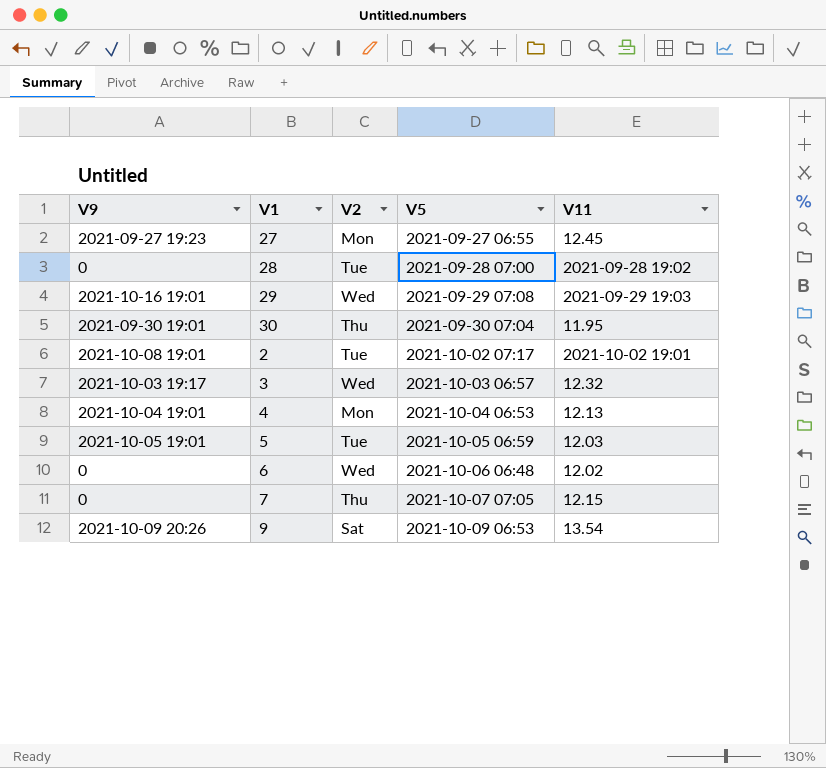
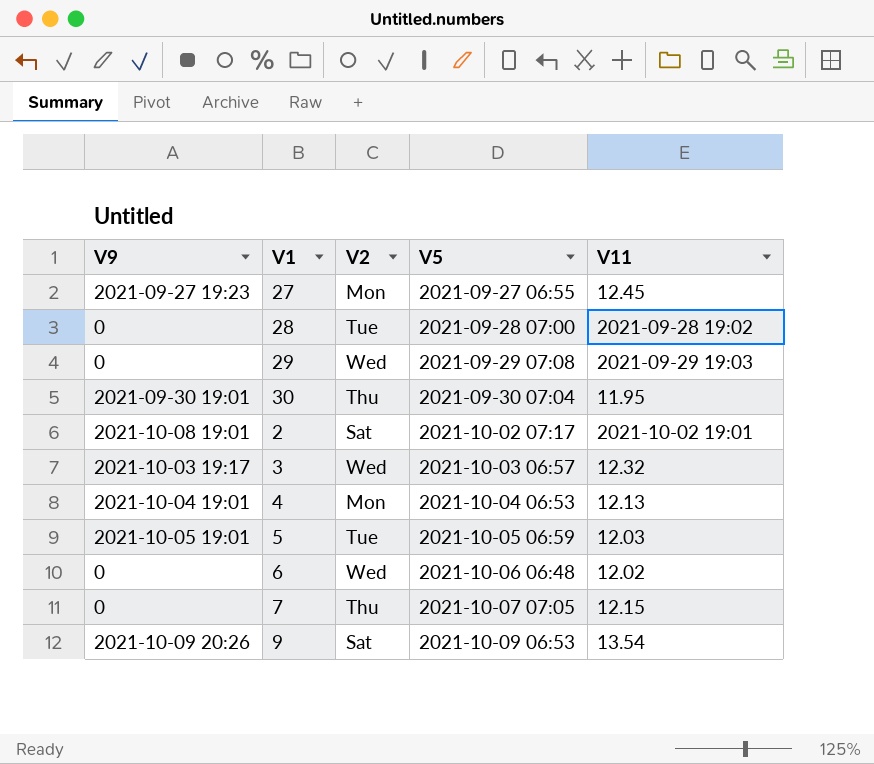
29 | V9: 2021-10-16 19:01 -> 0
2 | V2: Tue -> Sat

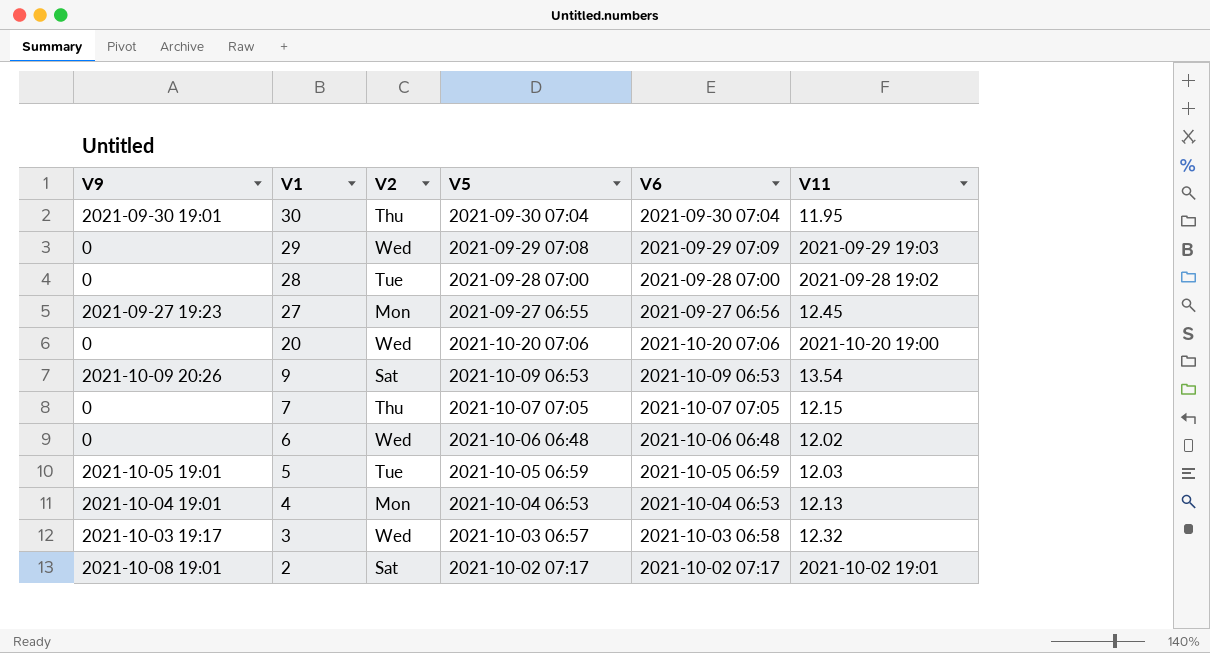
row order: V5 ascending -> V1 descending
column V6 | position: none -> 5
row 20: none -> 0 | Wed | 2021-10-20 07:06 | 2021-10-20 07:06 | 2021-10-20 19:00

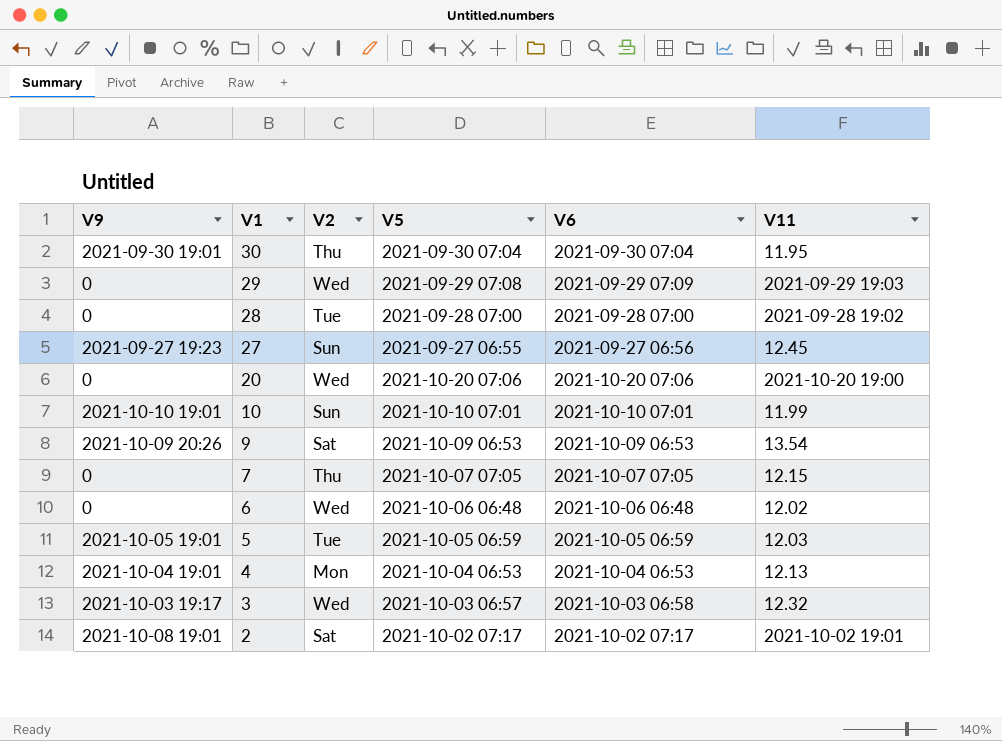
27 | V2: Mon -> Sun
row 10: none -> 2021-10-10 19:01 | Sun | 2021-10-10 07:01 | 2021-10-10 07:01 | 11.99

